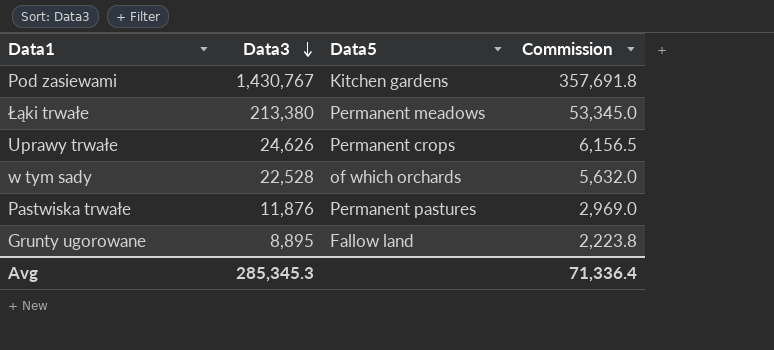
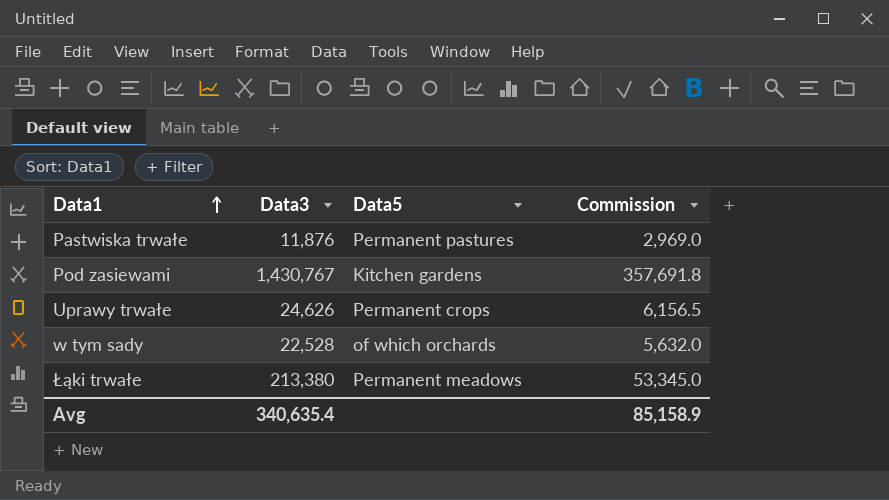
row order: Data3 descending -> Data1 ascending
row Grunty ugorowane: 8,895 | Fallow land | 2,223.8 -> none
Avg | Data3: 285,345.3 -> 340,635.4
Avg | Commission: 71,336.4 -> 85,158.9

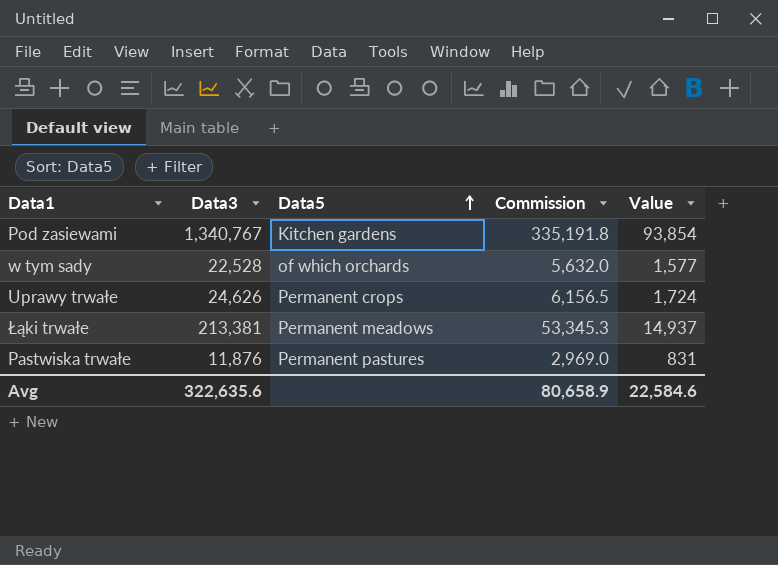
row order: Data1 ascending -> Data5 ascending
column Value | formula: none -> [Data3] * 0.07
Pod zasiewami | Data3: 1,430,767 -> 1,340,767
Pod zasiewami | Commission: 357,691.8 -> 335,191.8
Łąki trwałe | Data3: 213,380 -> 213,381
Łąki trwałe | Commission: 53,345.0 -> 53,345.3
Avg | Data3: 340,635.4 -> 322,635.6
Avg | Commission: 85,158.9 -> 80,658.9

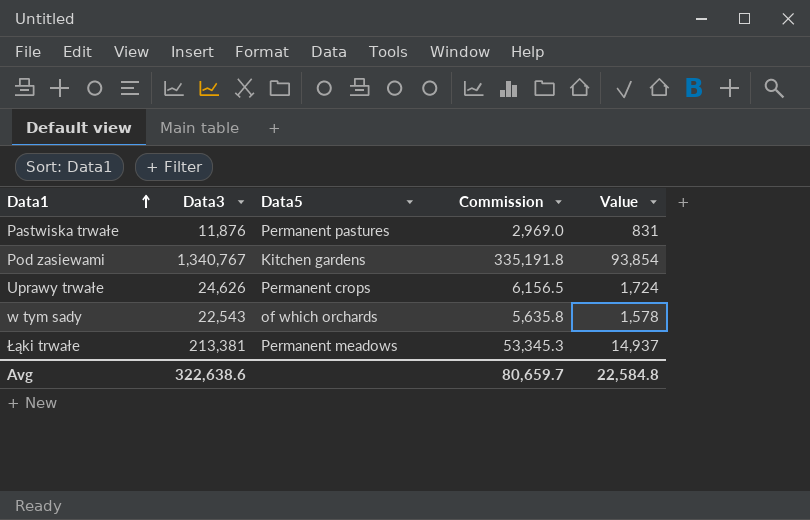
row order: Data5 ascending -> Data1 ascending
w tym sady | Data3: 22,528 -> 22,543
w tym sady | Commission: 5,632.0 -> 5,635.8
w tym sady | Value: 1,577 -> 1,578
Avg | Data3: 322,635.6 -> 322,638.6
Avg | Commission: 80,658.9 -> 80,659.7
Avg | Value: 22,584.6 -> 22,584.8

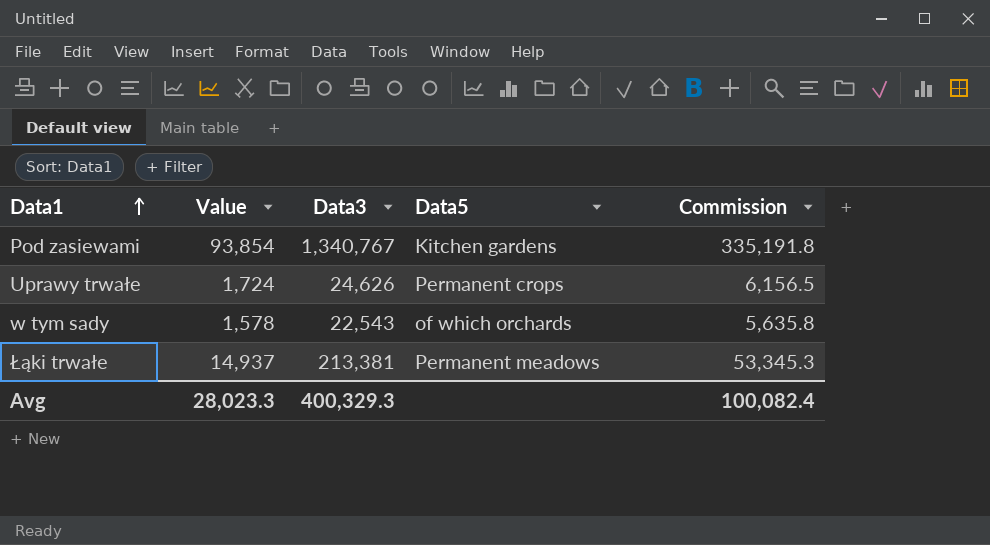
column Value | position: 5 -> 2
row Pastwiska trwałe: 11,876 | Permanent pastures | 2,969.0 | 831 -> none
Avg | Value: 22,584.8 -> 28,023.3
Avg | Data3: 322,638.6 -> 400,329.3
Avg | Commission: 80,659.7 -> 100,082.4

